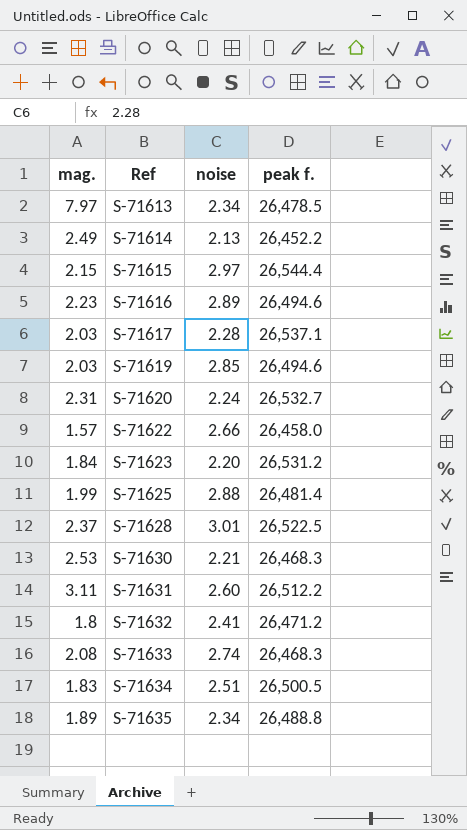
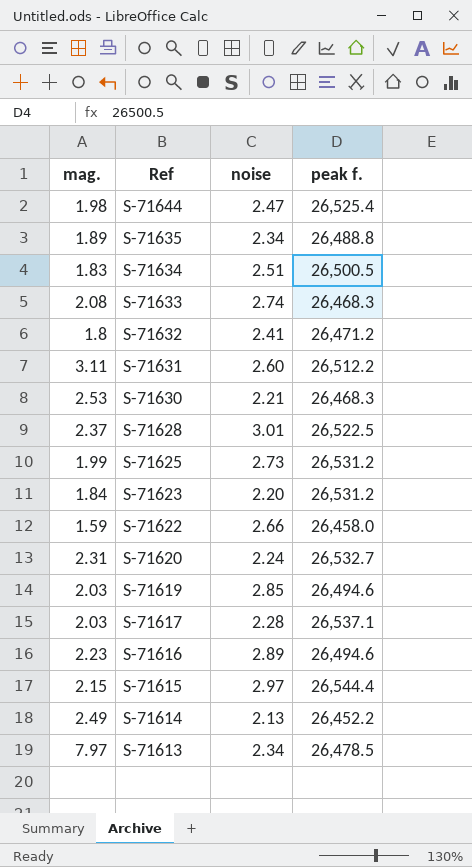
row order: Ref ascending -> Ref descending
row S-71644: none -> 1.98 | 2.47 | 26,525.4
S-71625 | noise: 2.88 -> 2.73
S-71625 | peak f.: 26,481.4 -> 26,531.2
S-71622 | mag.: 1.57 -> 1.59

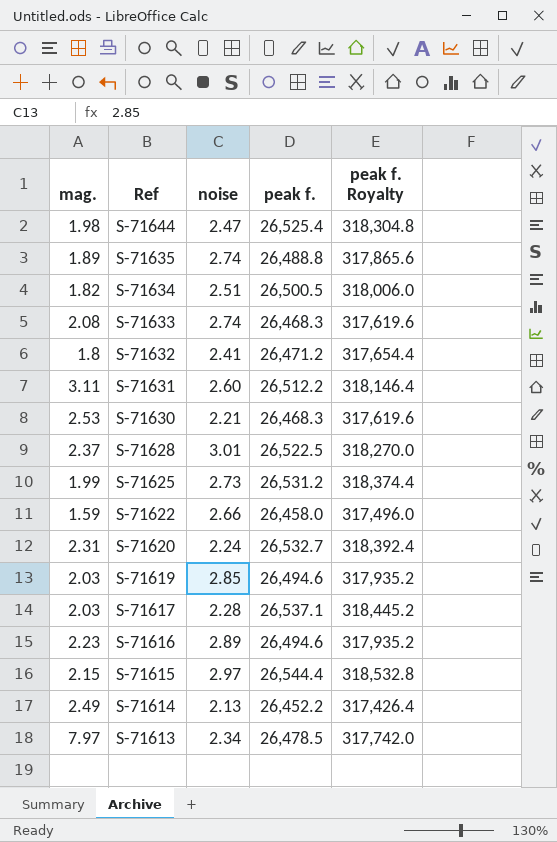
column peak f. Royalty | formula: none -> [peak f.] * 12
row S-71623: 1.84 | 2.20 | 26,531.2 -> none
S-71635 | noise: 2.34 -> 2.74
S-71634 | mag.: 1.83 -> 1.82

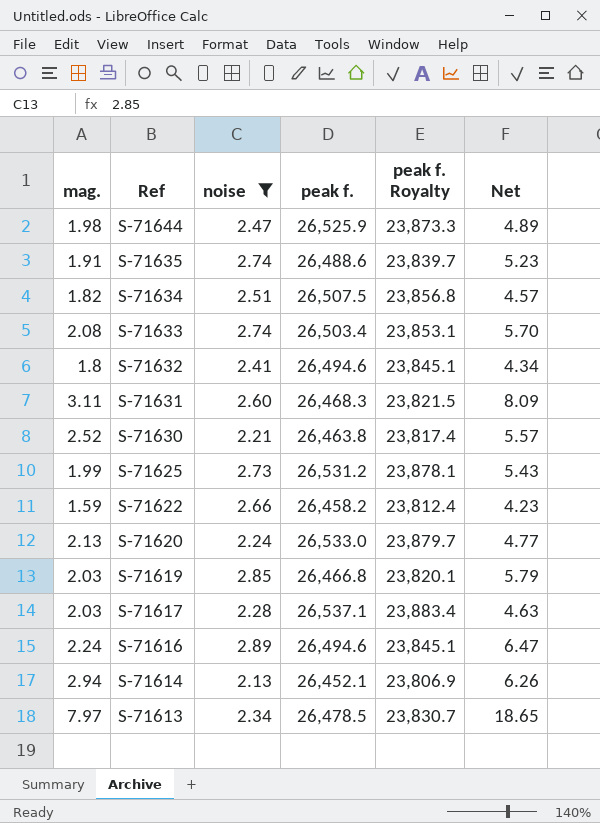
filter: none -> noise <= 2.89
column peak f. Royalty | formula: [peak f.] * 12 -> [peak f.] * 0.9
column Net | formula: none -> [mag.] * [noise]
S-71644 | peak f.: 26,525.4 -> 26,525.9
S-71635 | mag.: 1.89 -> 1.91
S-71635 | peak f.: 26,488.8 -> 26,488.6
S-71634 | peak f.: 26,500.5 -> 26,507.5
S-71633 | peak f.: 26,468.3 -> 26,503.4
S-71632 | peak f.: 26,471.2 -> 26,494.6
S-71631 | peak f.: 26,512.2 -> 26,468.3
S-71630 | mag.: 2.53 -> 2.52
S-71630 | peak f.: 26,468.3 -> 26,463.8
S-71622 | peak f.: 26,458.0 -> 26,458.2
S-71620 | mag.: 2.31 -> 2.13
S-71620 | peak f.: 26,532.7 -> 26,533.0
S-71619 | peak f.: 26,494.6 -> 26,466.8
S-71616 | mag.: 2.23 -> 2.24
S-71614 | mag.: 2.49 -> 2.94
S-71614 | peak f.: 26,452.2 -> 26,452.1

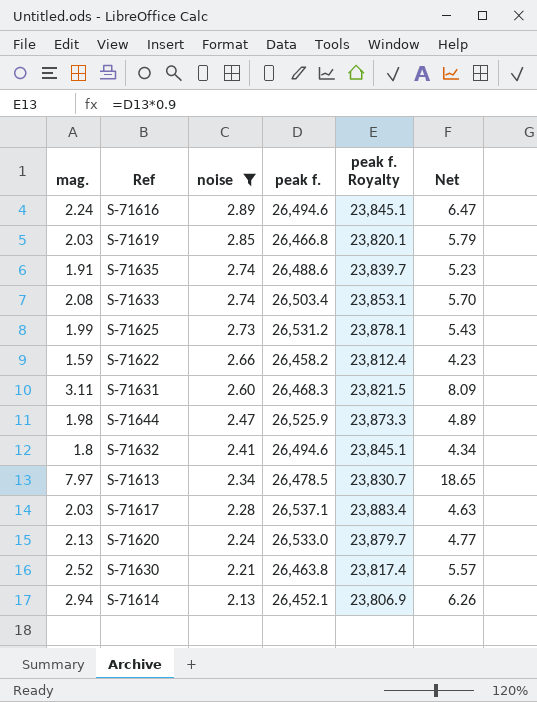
row order: Ref descending -> noise descending
row S-71634: 1.82 | 2.51 | 26,507.5 | 23,856.8 | 4.57 -> none

